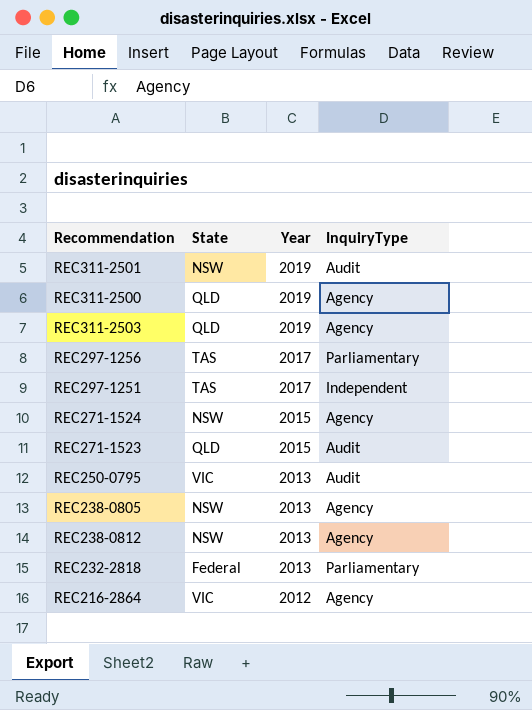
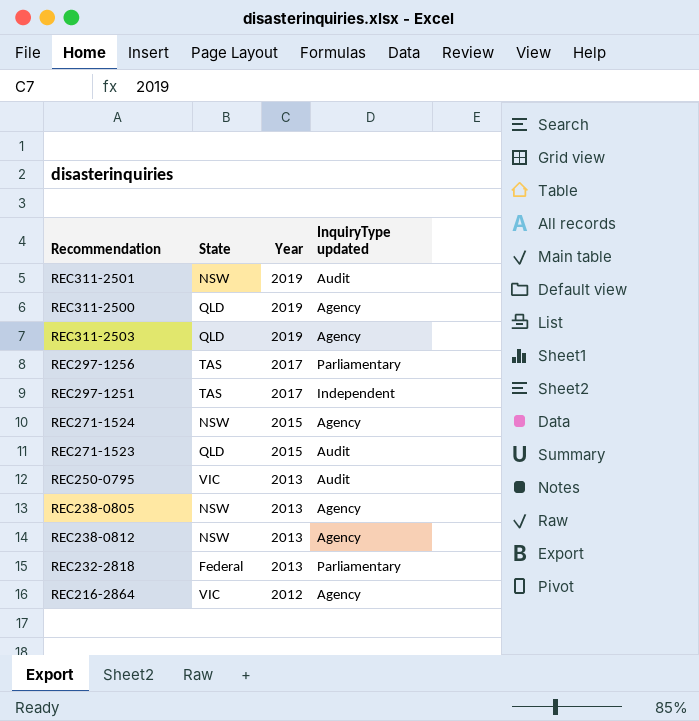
column name: InquiryType -> InquiryType updated

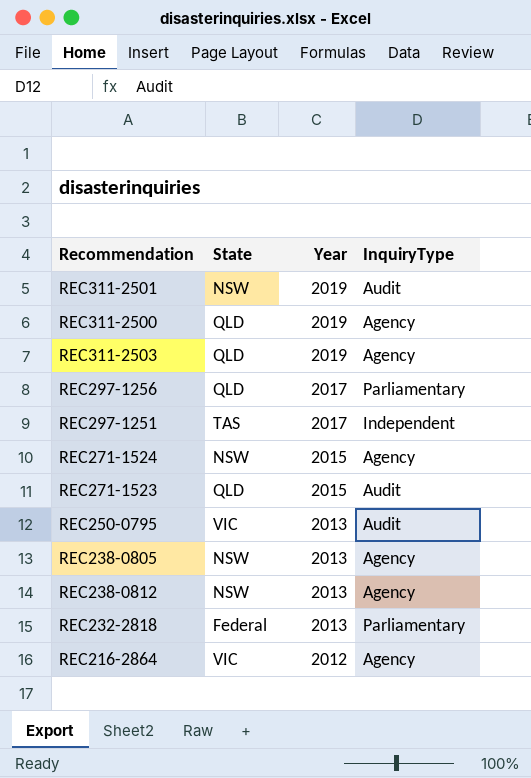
column name: InquiryType updated -> InquiryType
REC297-1256 | State: TAS -> QLD

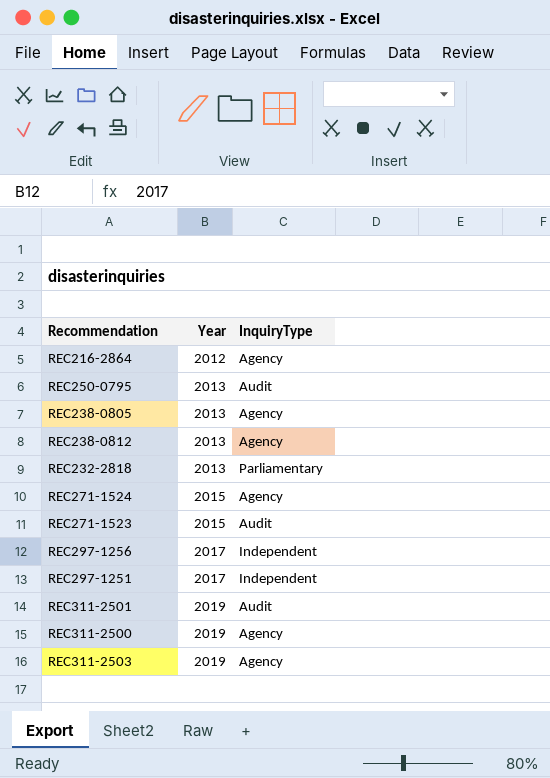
row order: Year descending -> Year ascending
column State | position: 2 -> none
REC297-1256 | InquiryType: Parliamentary -> Independent

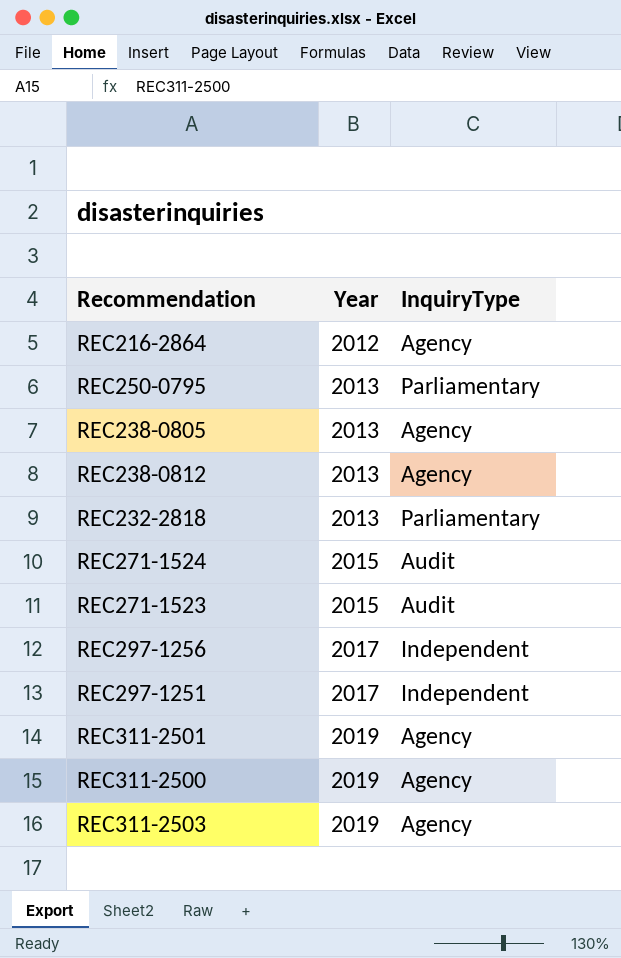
REC250-0795 | InquiryType: Audit -> Parliamentary
REC271-1524 | InquiryType: Agency -> Audit
REC311-2501 | InquiryType: Audit -> Agency

